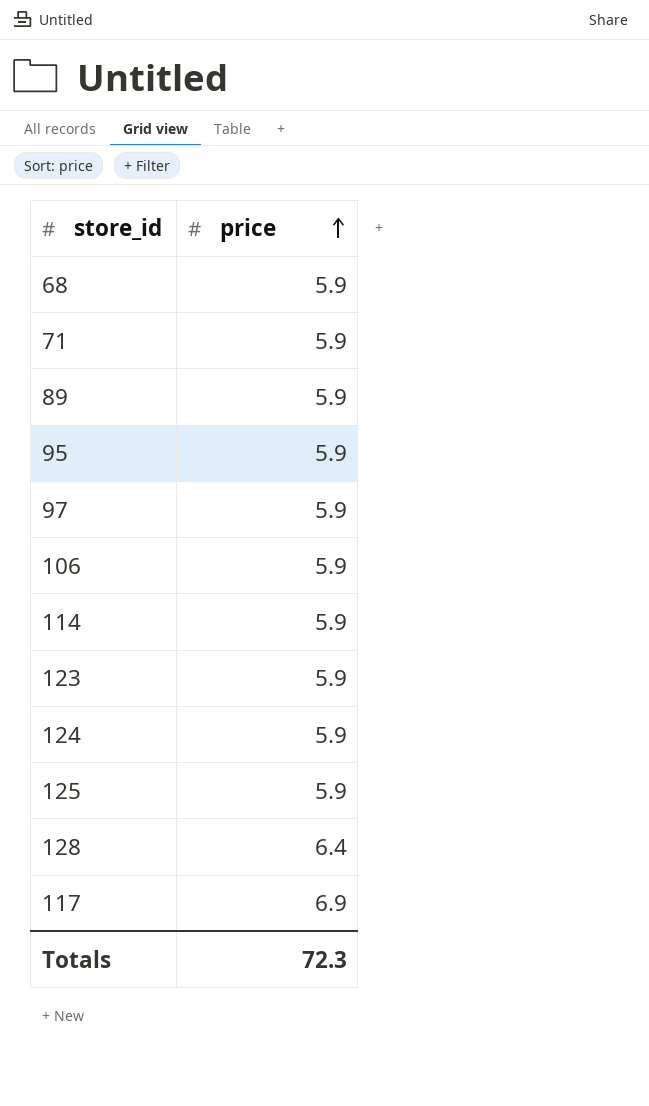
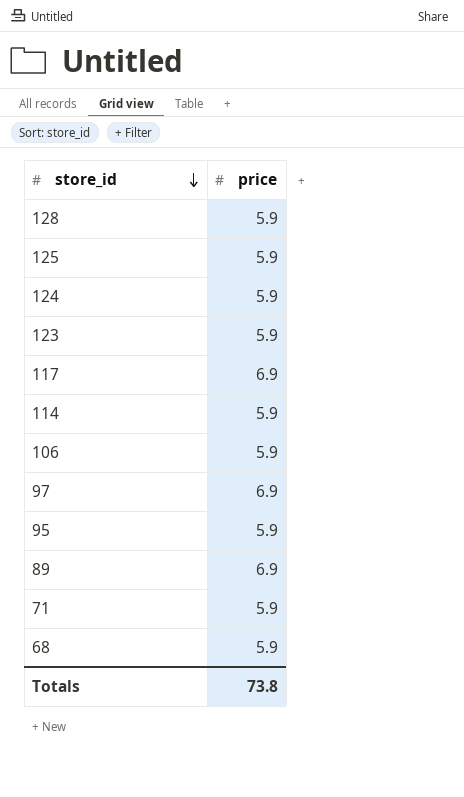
row order: price ascending -> store_id descending
128 | price: 6.4 -> 5.9
97 | price: 5.9 -> 6.9
89 | price: 5.9 -> 6.9
Totals | price: 72.3 -> 73.8

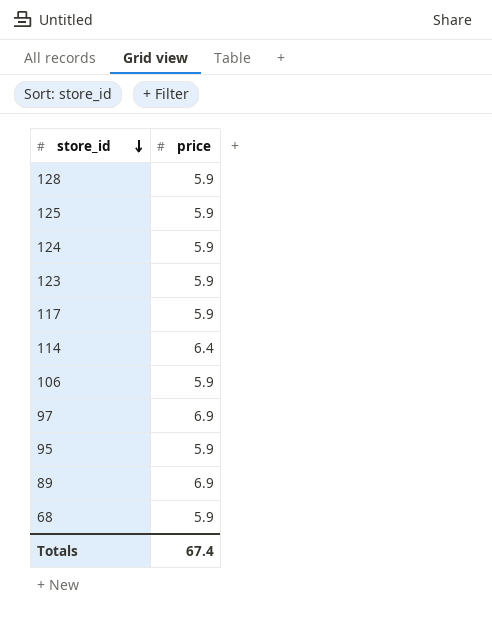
row 71: 5.9 -> none
117 | price: 6.9 -> 5.9
114 | price: 5.9 -> 6.4
Totals | price: 73.8 -> 67.4

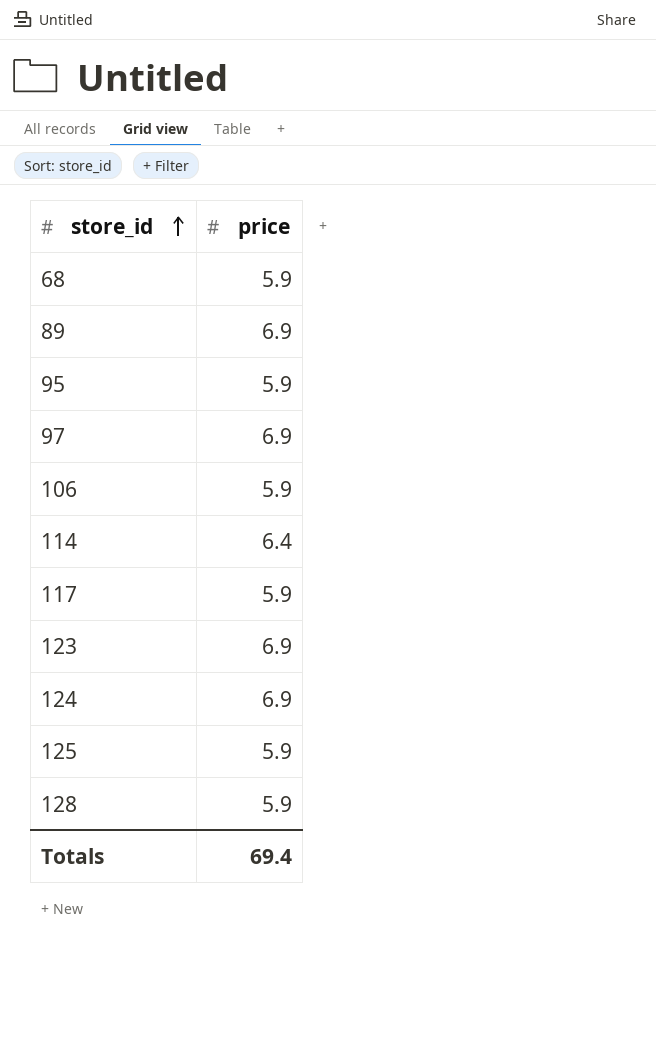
row order: store_id descending -> store_id ascending
123 | price: 5.9 -> 6.9
124 | price: 5.9 -> 6.9
Totals | price: 67.4 -> 69.4

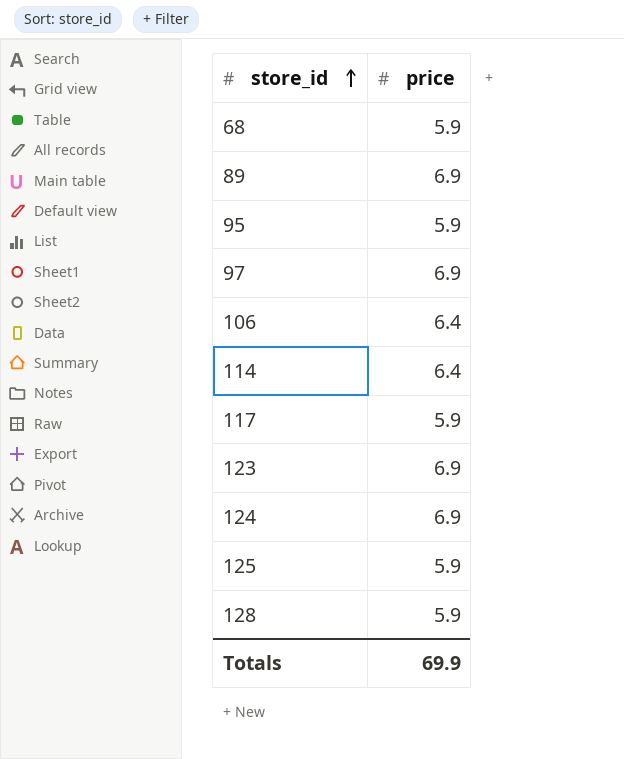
106 | price: 5.9 -> 6.4
Totals | price: 69.4 -> 69.9

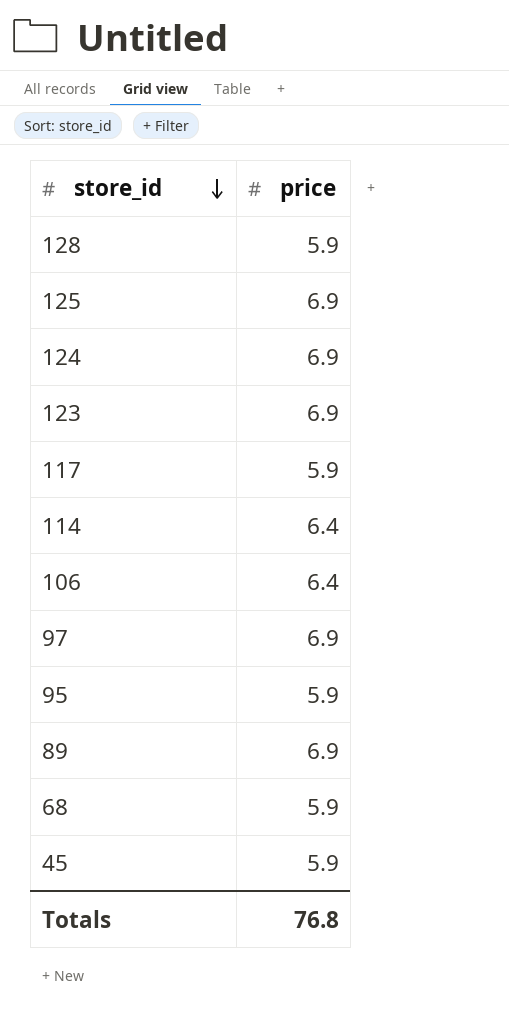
row order: store_id ascending -> store_id descending
125 | price: 5.9 -> 6.9
row 45: none -> 5.9
Totals | price: 69.9 -> 76.8

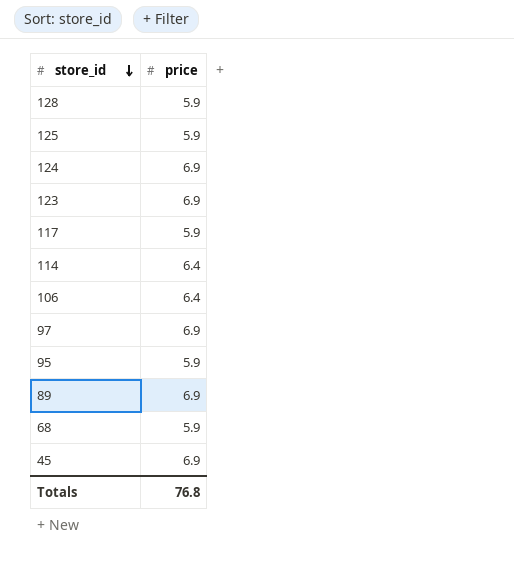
125 | price: 6.9 -> 5.9
45 | price: 5.9 -> 6.9

